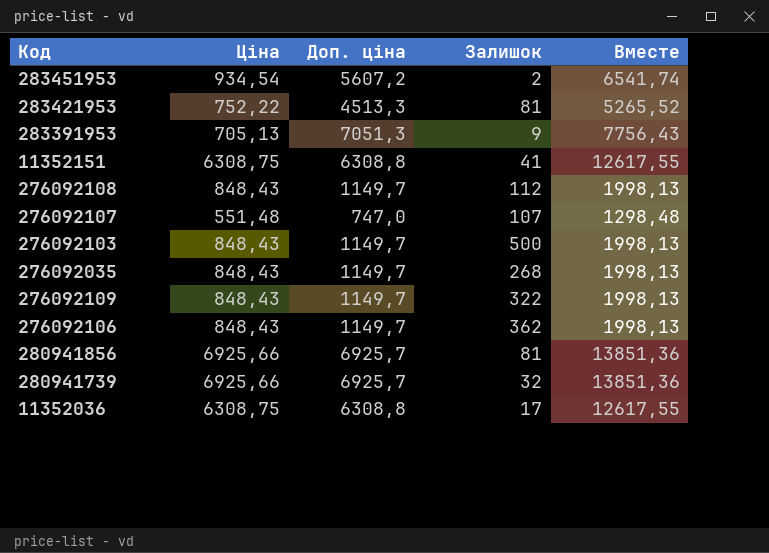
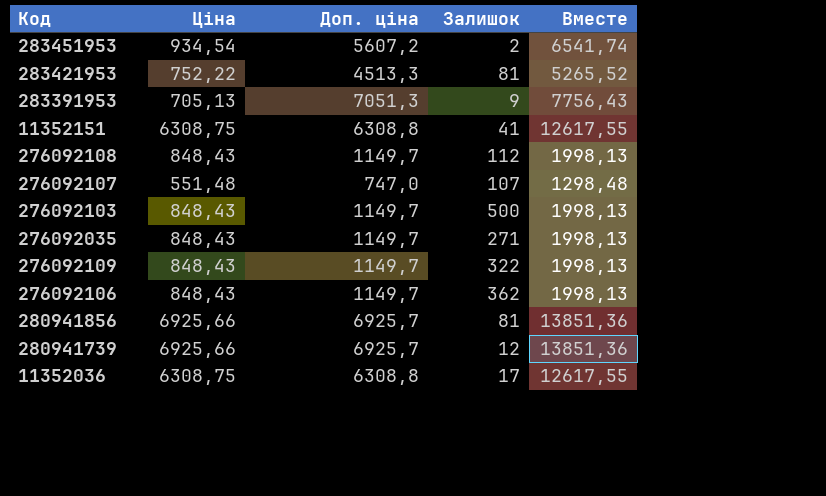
276092035 | Залишок: 268 -> 271
280941739 | Залишок: 32 -> 12

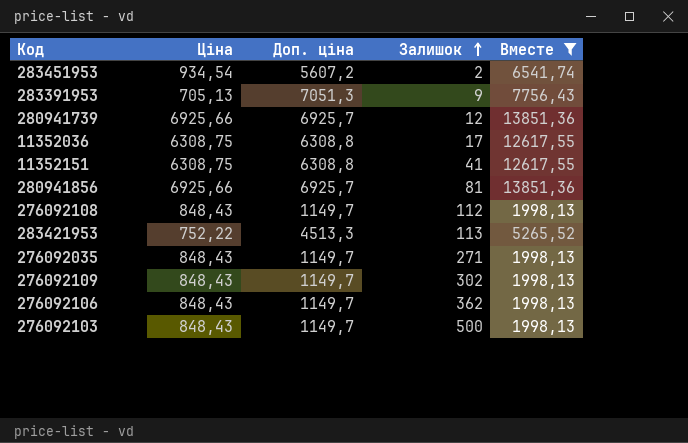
filter: none -> Вместе != 1298,48
row order: none -> Залишок ascending
283421953 | Залишок: 81 -> 113
276092109 | Залишок: 322 -> 302

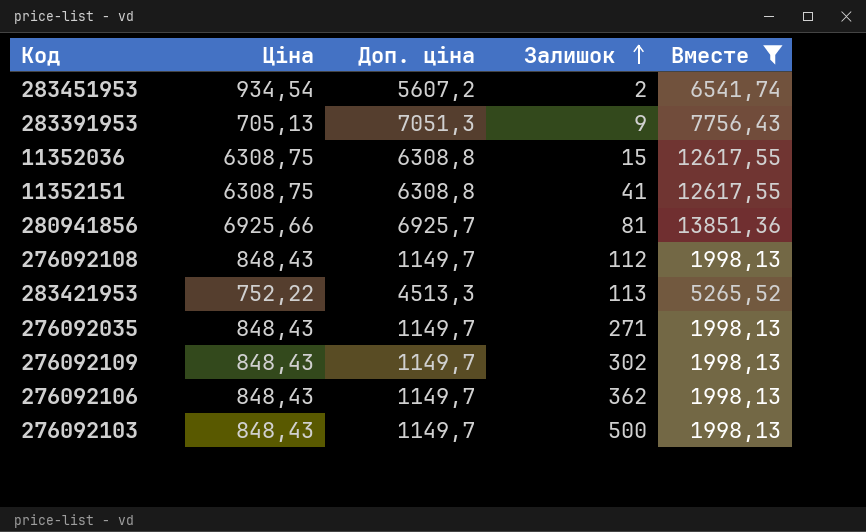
row 280941739: 6925,66 | 6925,7 | 12 | 13851,36 -> none
11352036 | Залишок: 17 -> 15

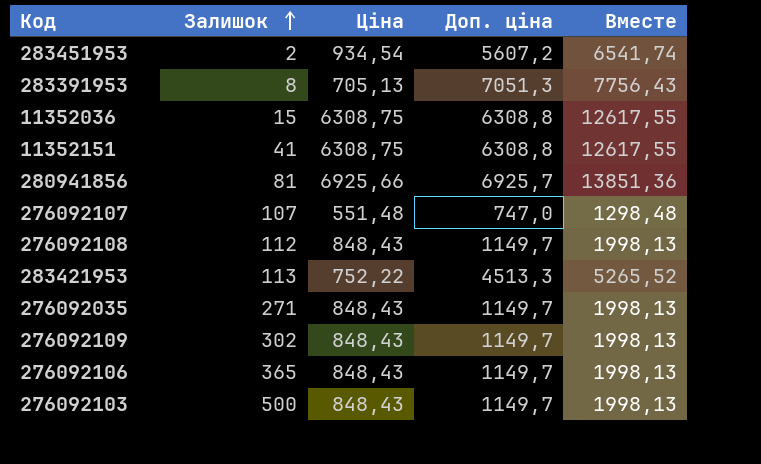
filter: Вместе != 1298,48 -> none
column Залишок | position: 4 -> 2
283391953 | Залишок: 9 -> 8
276092106 | Залишок: 362 -> 365

